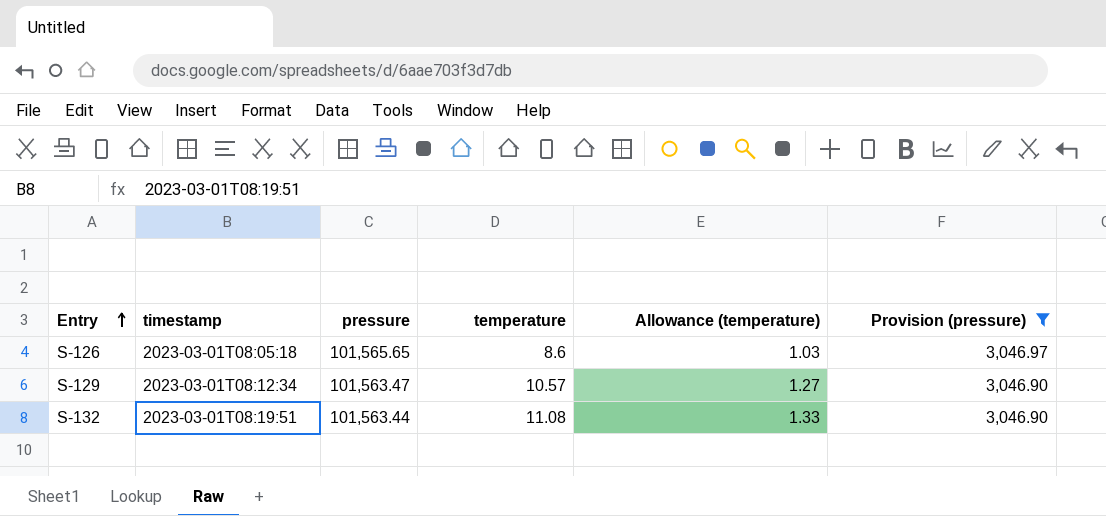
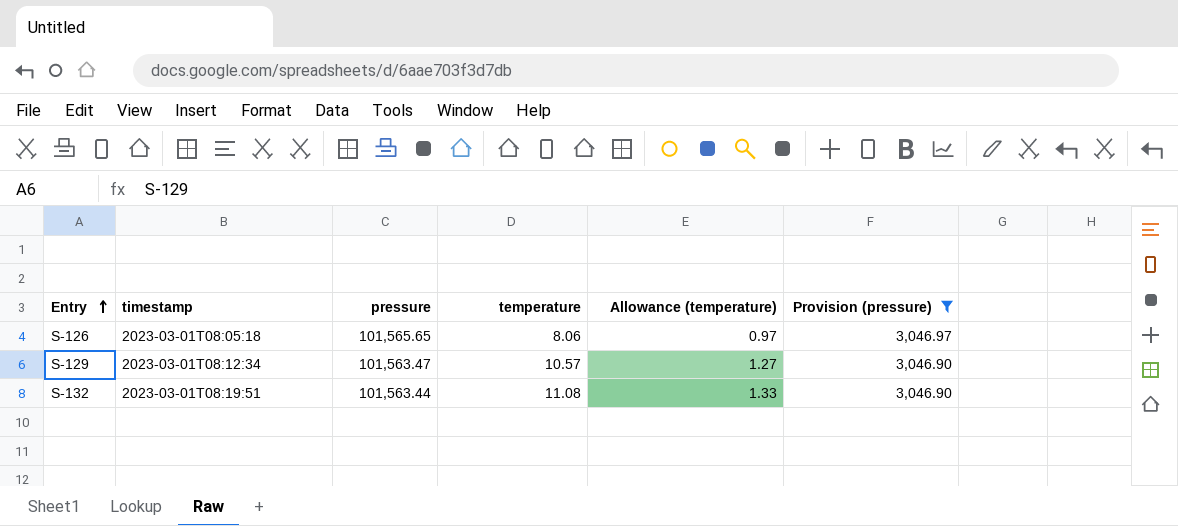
S-126 | temperature: 8.6 -> 8.06
S-126 | Allowance (temperature): 1.03 -> 0.97

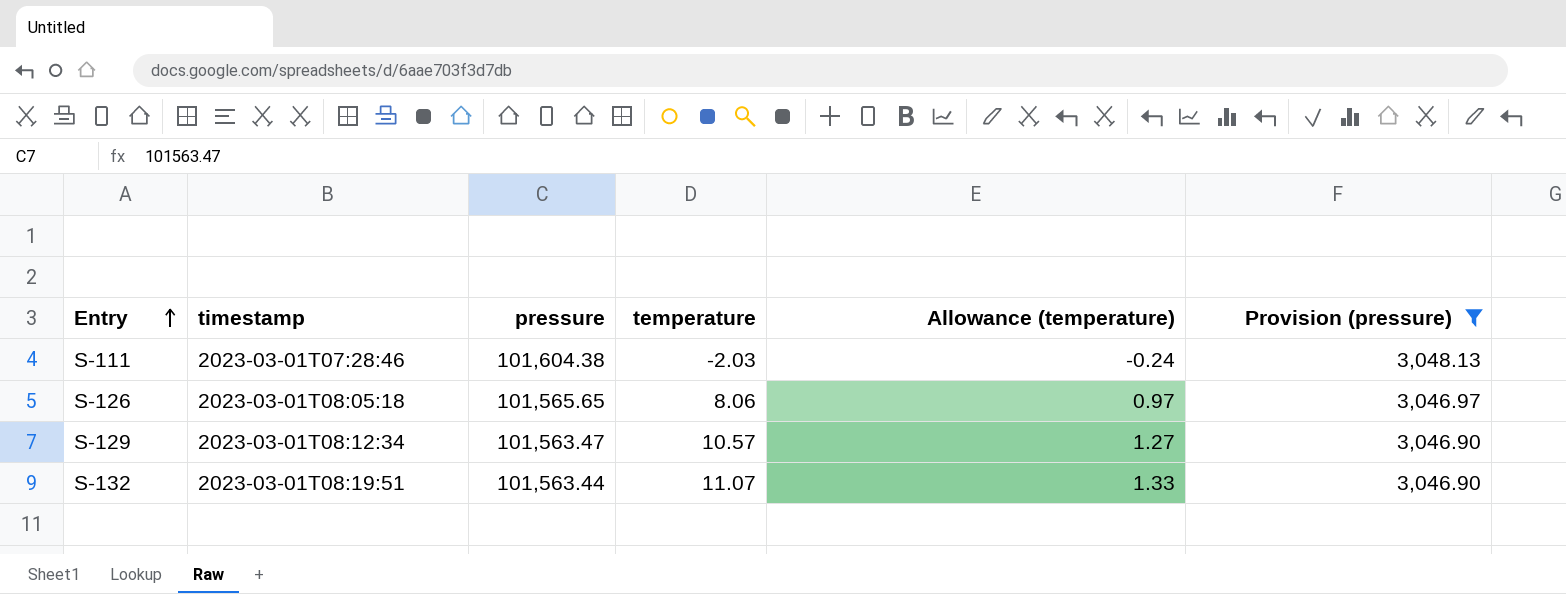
row S-111: none -> 2023-03-01T07:28:46 | 101,604.38 | -2.03 | -0.24 | 3,048.13
S-132 | temperature: 11.08 -> 11.07

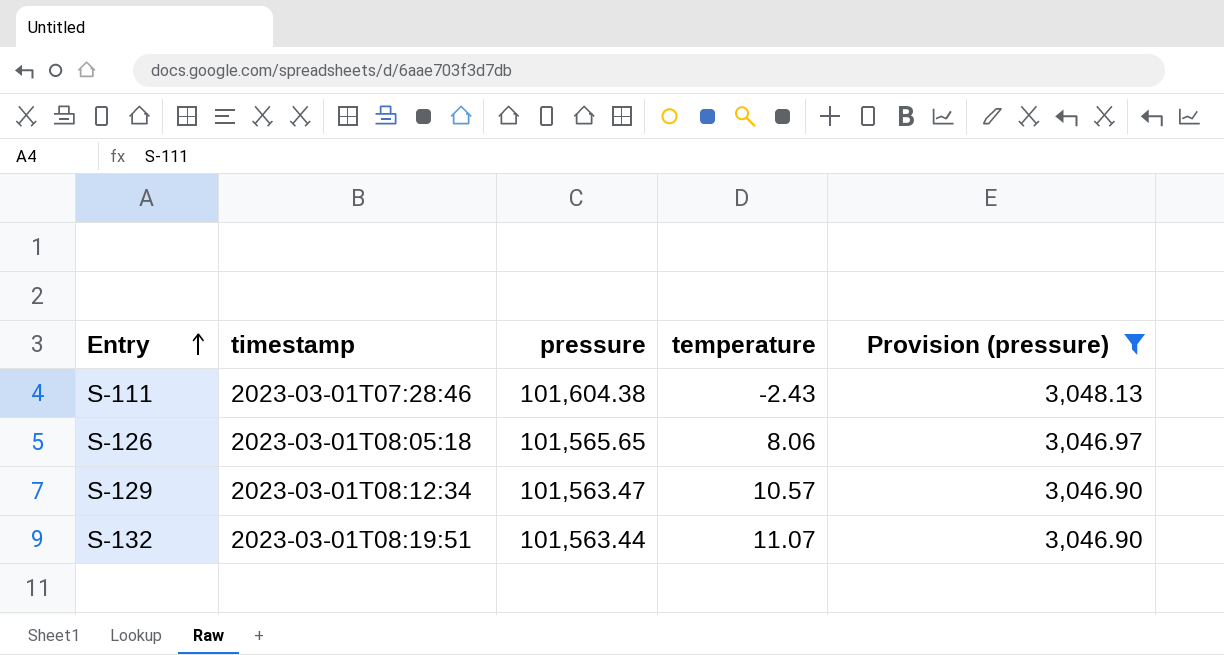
column Allowance (temperature) | formula: [temperature] * 0.12 -> none
S-111 | temperature: -2.03 -> -2.43

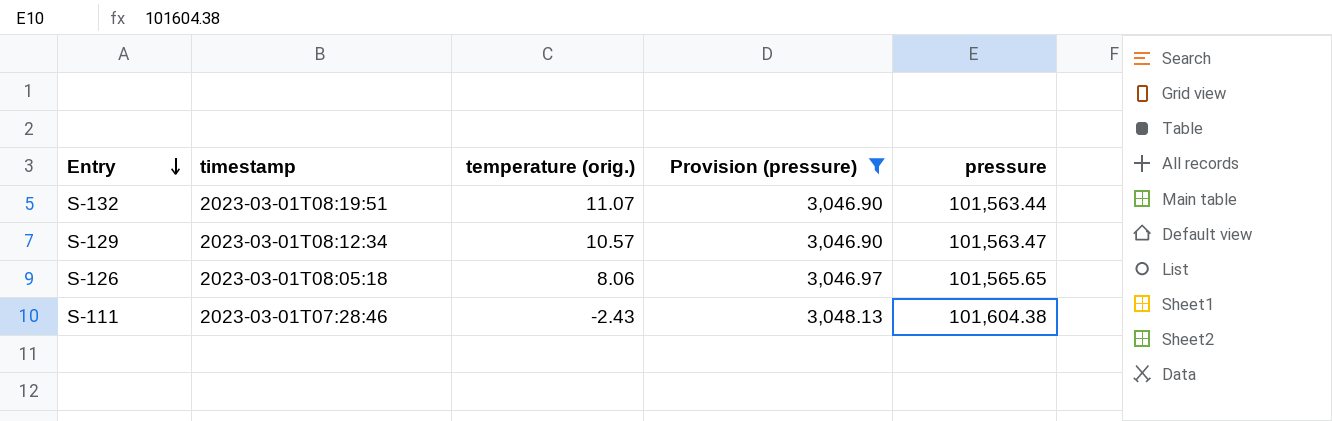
row order: Entry ascending -> Entry descending
column name: temperature -> temperature (orig.)
column pressure | position: 3 -> 5

